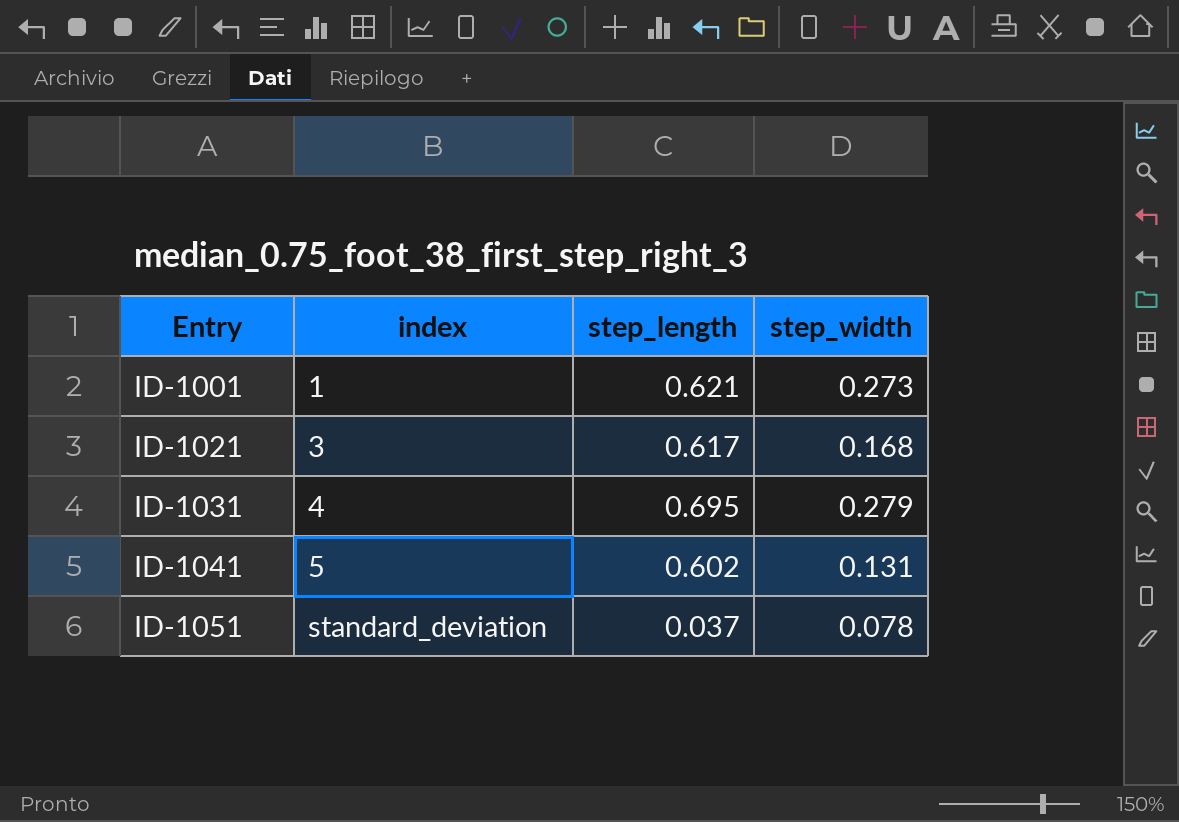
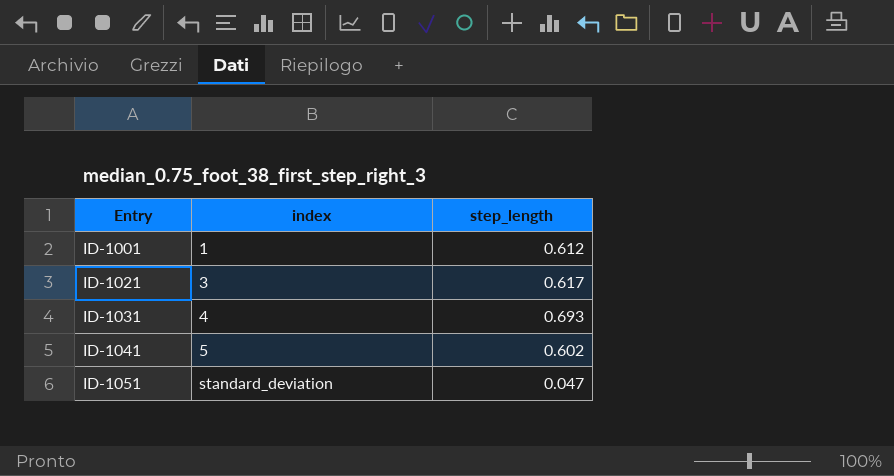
column step_width | position: 4 -> none
ID-1001 | step_length: 0.621 -> 0.612
ID-1031 | step_length: 0.695 -> 0.693
ID-1051 | step_length: 0.037 -> 0.047

